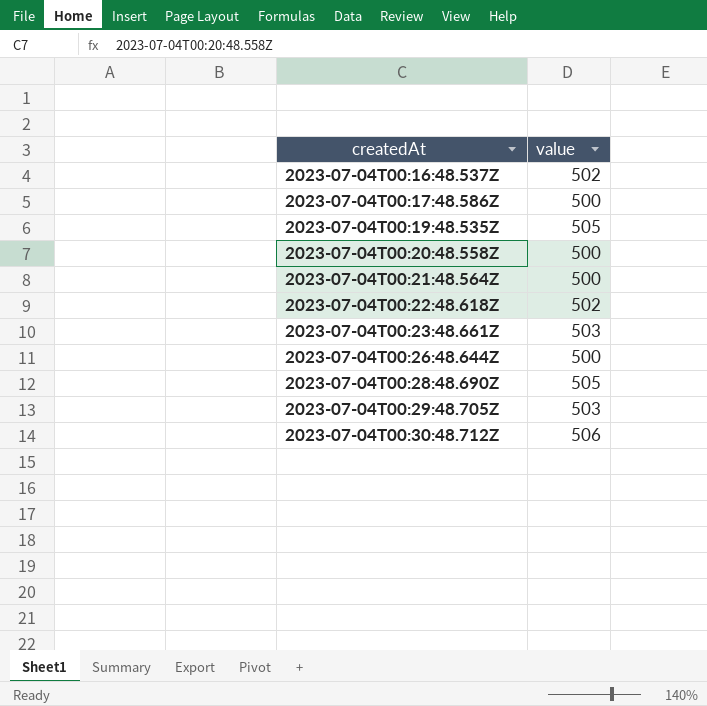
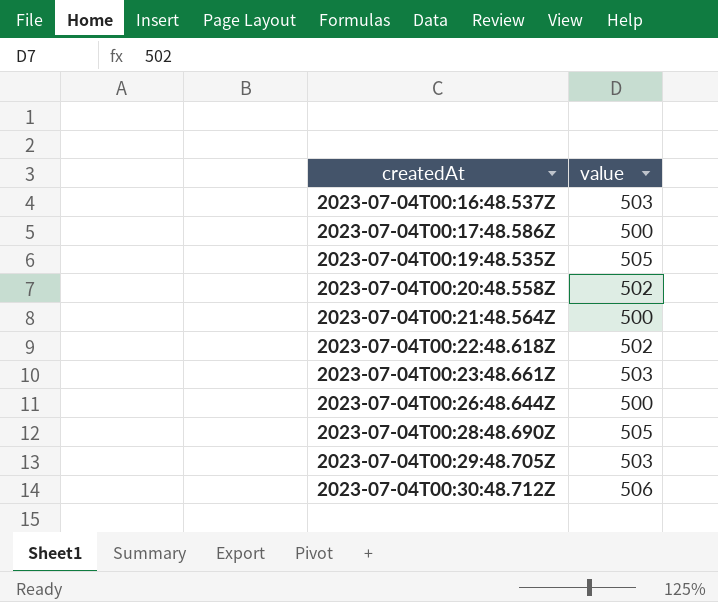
2023-07-04T00:16:48.537Z | value: 502 -> 503
2023-07-04T00:20:48.558Z | value: 500 -> 502

